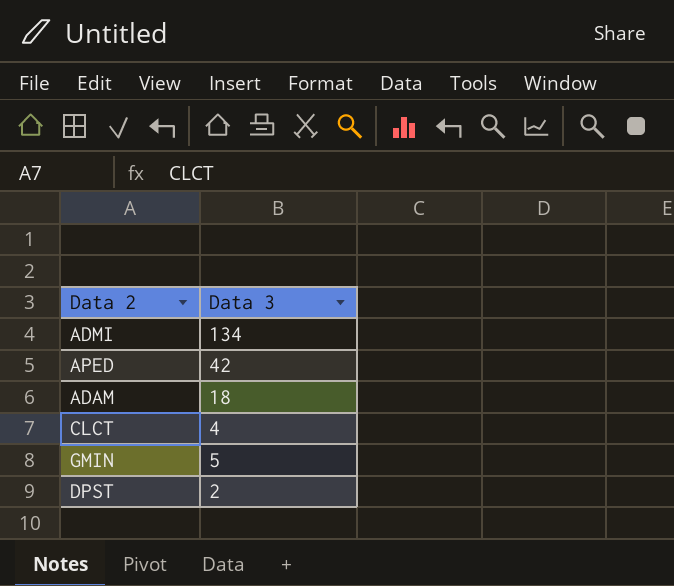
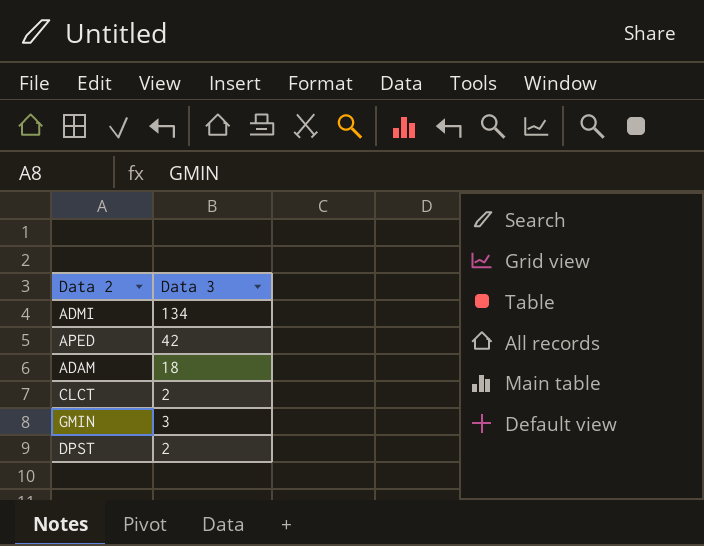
CLCT | Data 3: 4 -> 2
GMIN | Data 3: 5 -> 3

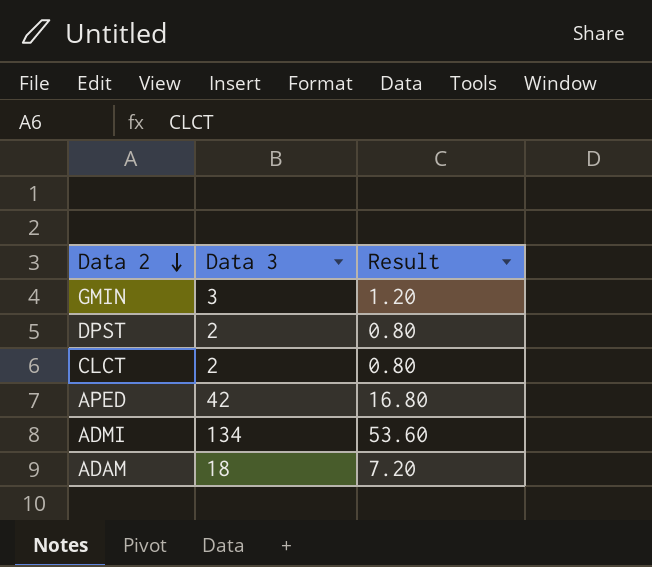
row order: none -> Data 2 descending
column Result | formula: none -> [Data 3] * 0.4

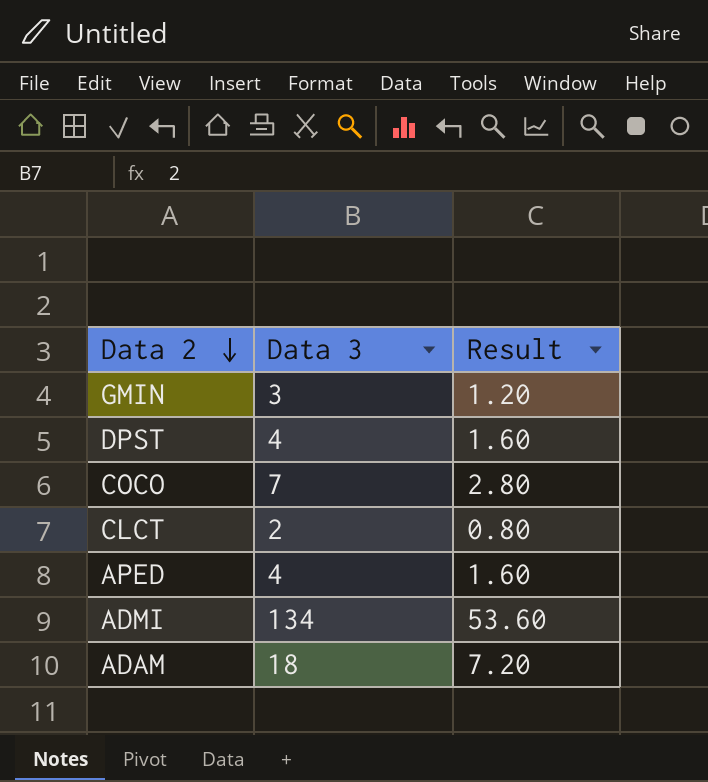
DPST | Data 3: 2 -> 4
DPST | Result: 0.80 -> 1.60
row COCO: none -> 7 | 2.80
APED | Data 3: 42 -> 4
APED | Result: 16.80 -> 1.60

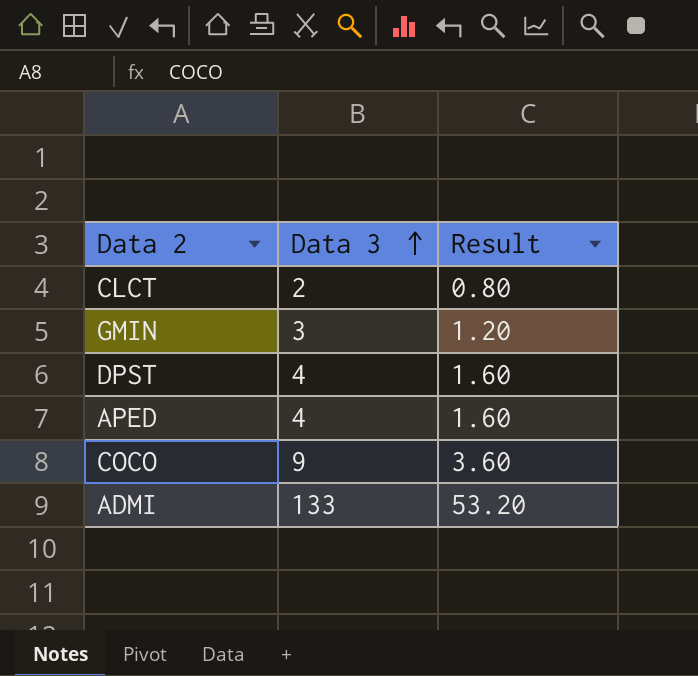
row order: Data 2 descending -> Data 3 ascending
row ADAM: 18 | 7.20 -> none
COCO | Data 3: 7 -> 9
COCO | Result: 2.80 -> 3.60
ADMI | Data 3: 134 -> 133
ADMI | Result: 53.60 -> 53.20

